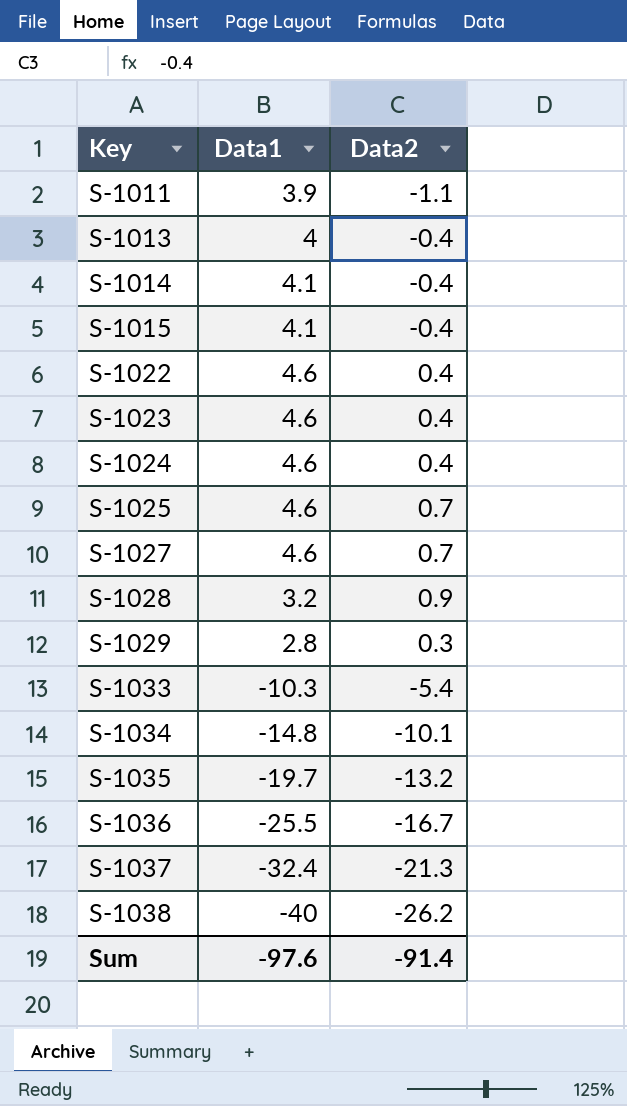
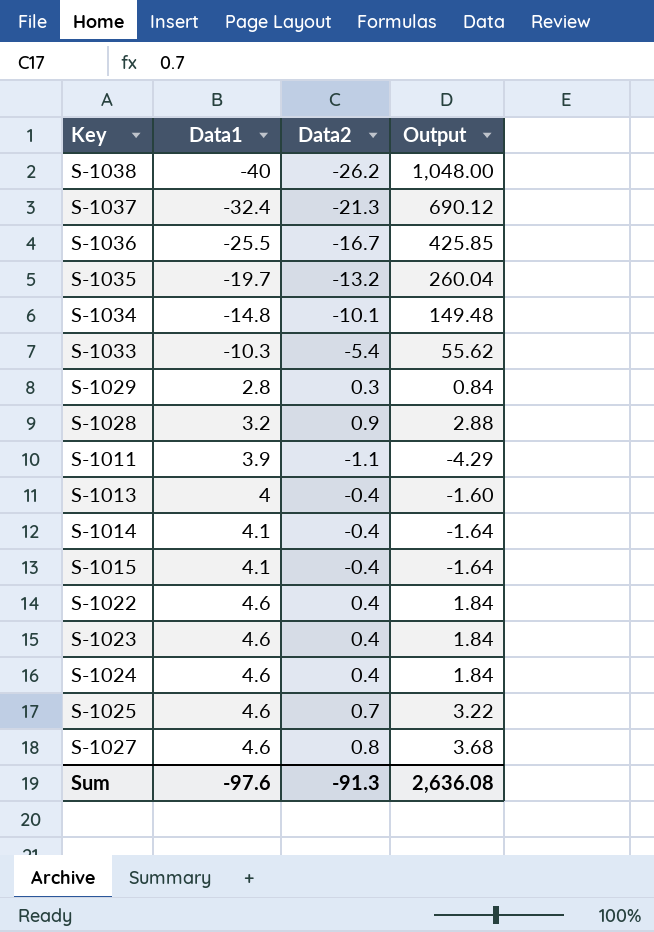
row order: Key ascending -> Data1 ascending
column Output | formula: none -> [Data1] * [Data2]
S-1027 | Data2: 0.7 -> 0.8
Sum | Data2: -91.4 -> -91.3

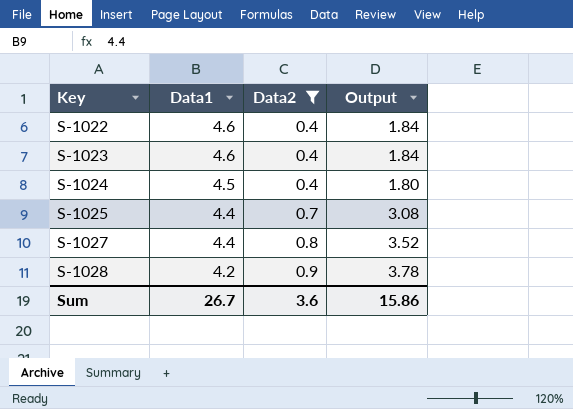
filter: none -> Data2 >= 0.4
row order: Data1 ascending -> Key ascending
S-1024 | Data1: 4.6 -> 4.5
S-1024 | Output: 1.84 -> 1.80
S-1025 | Data1: 4.6 -> 4.4
S-1025 | Output: 3.22 -> 3.08
S-1027 | Data1: 4.6 -> 4.4
S-1027 | Output: 3.68 -> 3.52
S-1028 | Data1: 3.2 -> 4.2
S-1028 | Output: 2.88 -> 3.78
Sum | Data1: -97.6 -> 26.7
Sum | Data2: -91.3 -> 3.6
Sum | Output: 2,636.08 -> 15.86

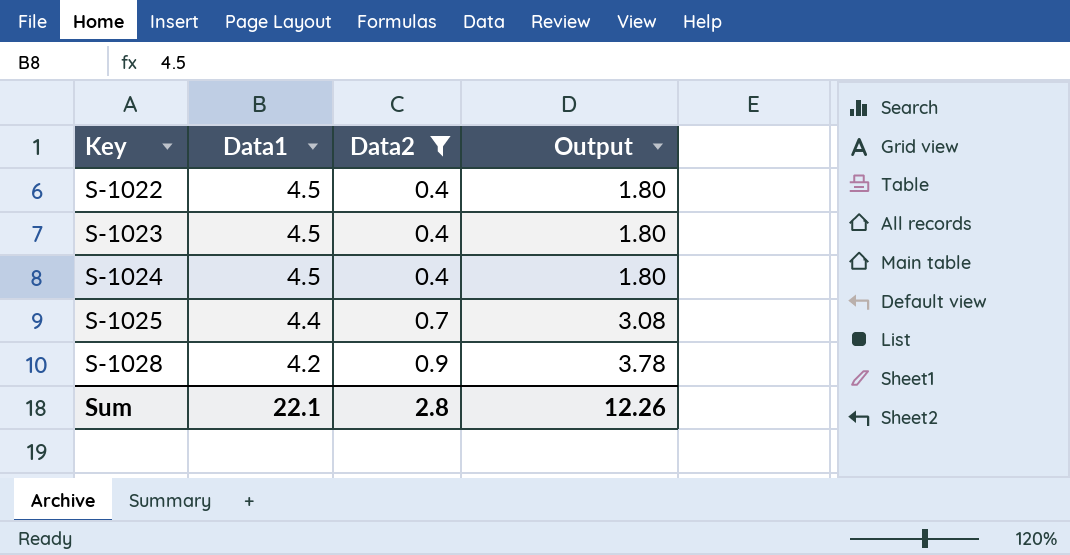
row S-1027: 4.4 | 0.8 | 3.52 -> none
S-1022 | Data1: 4.6 -> 4.5
S-1022 | Output: 1.84 -> 1.80
S-1023 | Data1: 4.6 -> 4.5
S-1023 | Output: 1.84 -> 1.80
Sum | Data1: 26.7 -> 22.1
Sum | Data2: 3.6 -> 2.8
Sum | Output: 15.86 -> 12.26

